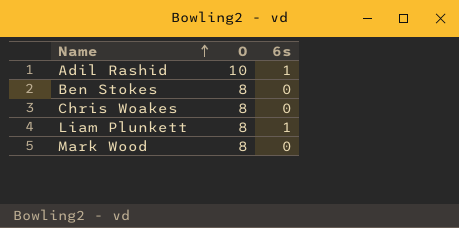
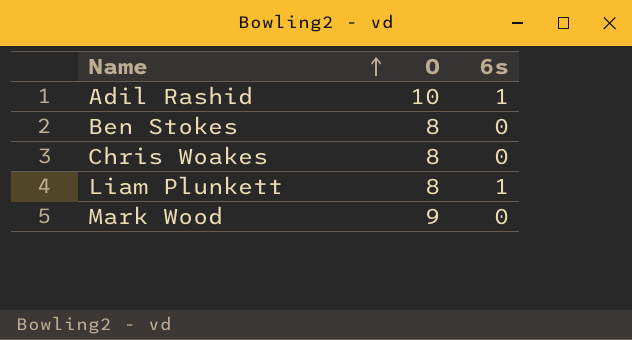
Mark Wood | O: 8 -> 9

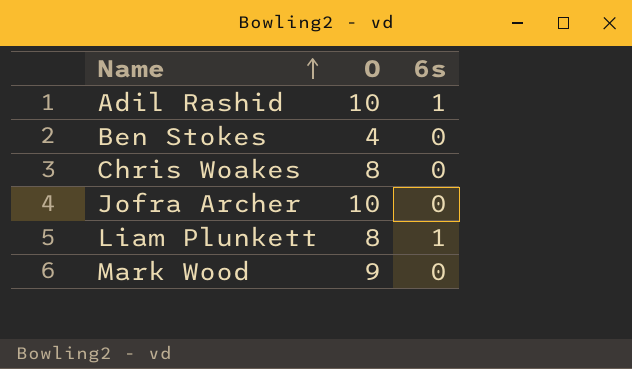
Ben Stokes | O: 8 -> 4
row Jofra Archer: none -> 10 | 0

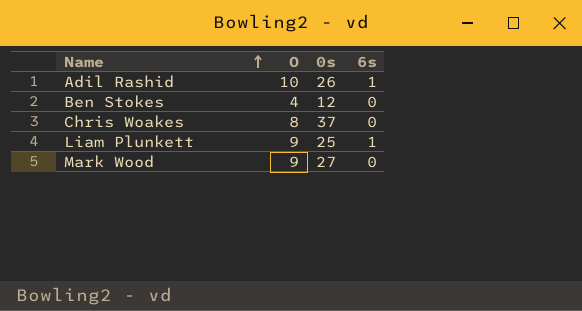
column 0s | position: none -> 3
row Jofra Archer: 10 | 0 -> none
Liam Plunkett | O: 8 -> 9

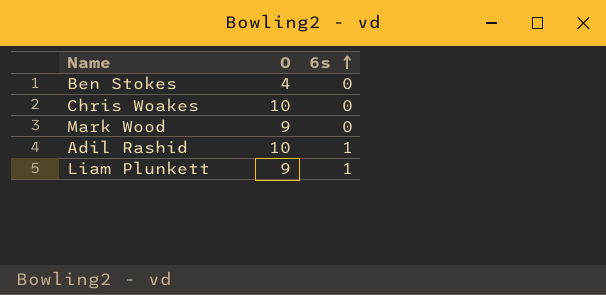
row order: Name ascending -> 6s ascending
column 0s | position: 3 -> none
Chris Woakes | O: 8 -> 10

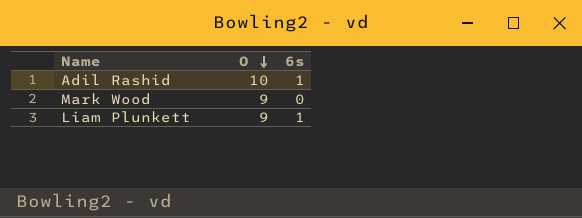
row order: 6s ascending -> O descending
row Ben Stokes: 4 | 0 -> none
row Chris Woakes: 10 | 0 -> none

